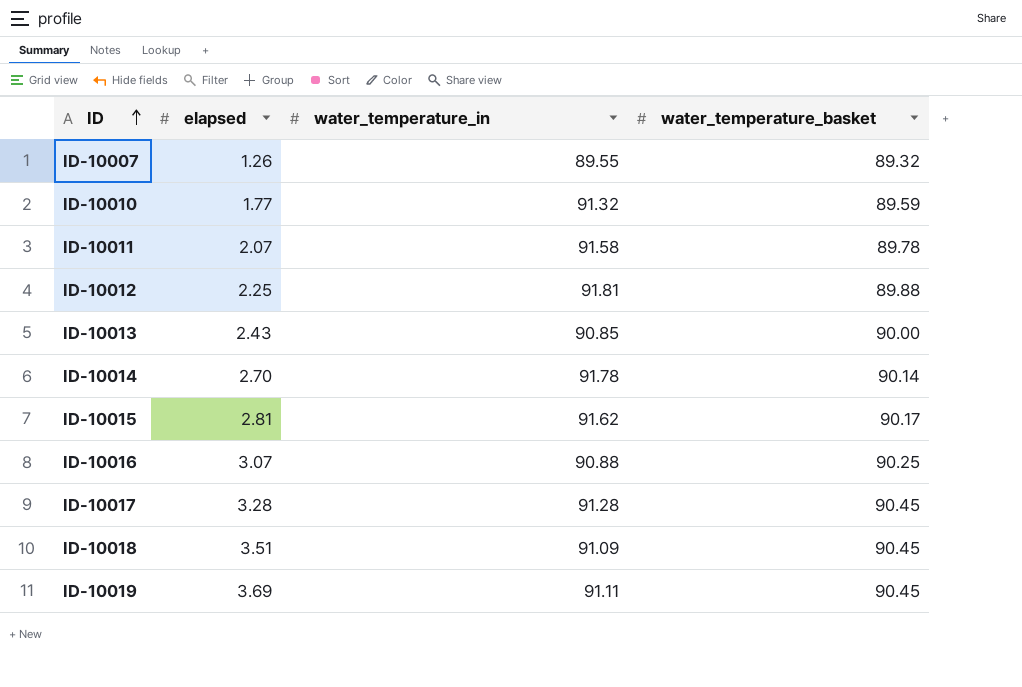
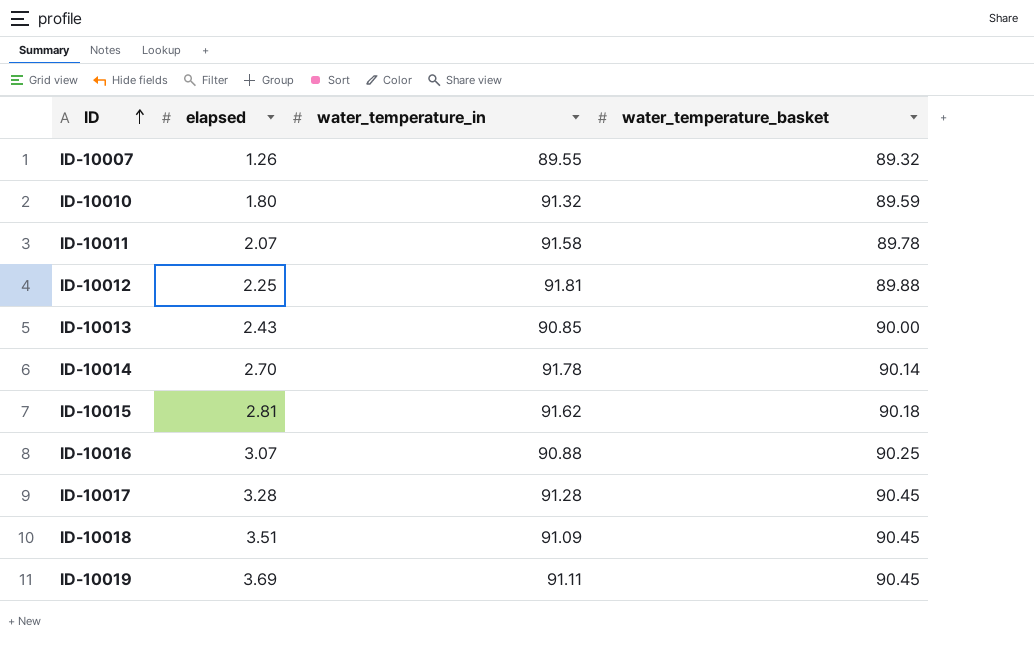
ID-10010 | elapsed: 1.77 -> 1.80
ID-10015 | water_temperature_basket: 90.17 -> 90.18

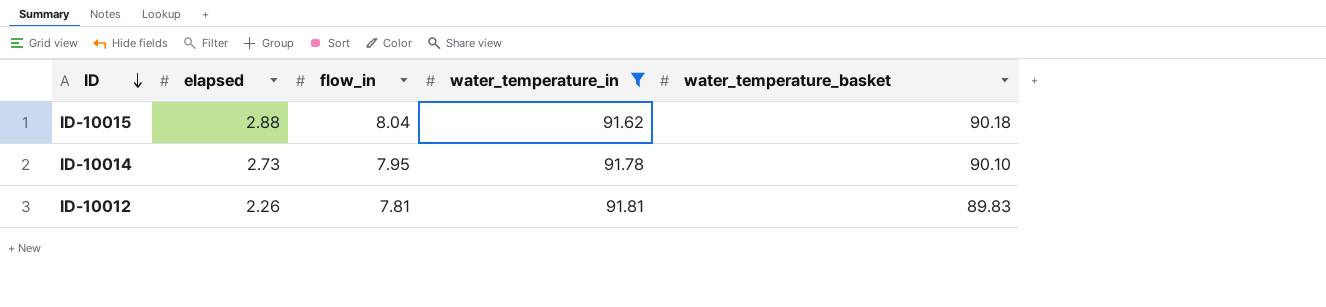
filter: none -> water_temperature_in >= 91.62
row order: ID ascending -> ID descending
column flow_in | position: none -> 3
ID-10015 | elapsed: 2.81 -> 2.88
ID-10014 | elapsed: 2.70 -> 2.73
ID-10014 | water_temperature_basket: 90.14 -> 90.10
ID-10012 | elapsed: 2.25 -> 2.26
ID-10012 | water_temperature_basket: 89.88 -> 89.83

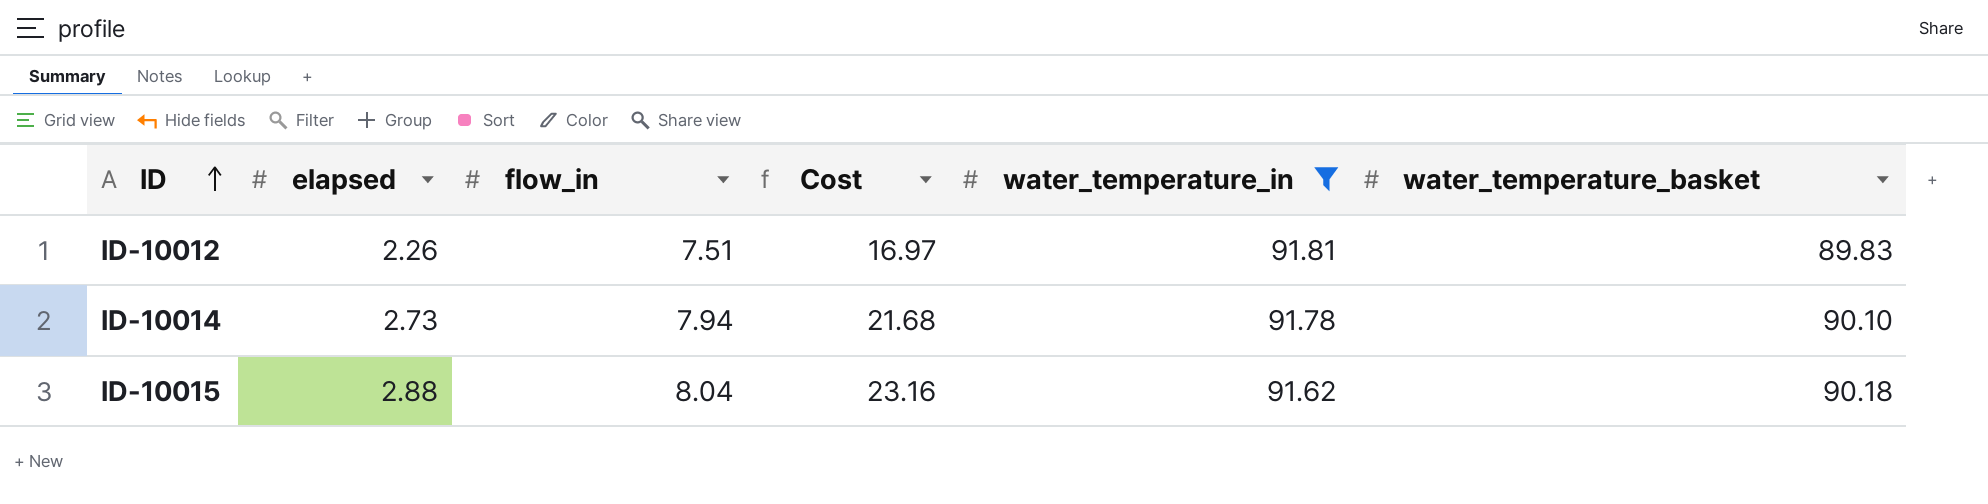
row order: ID descending -> ID ascending
column Cost | formula: none -> [elapsed] * [flow_in]
ID-10012 | flow_in: 7.81 -> 7.51
ID-10014 | flow_in: 7.95 -> 7.94

